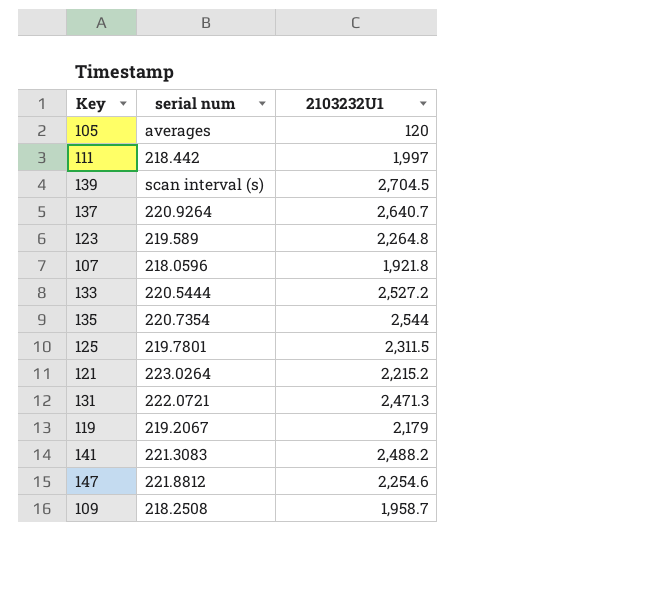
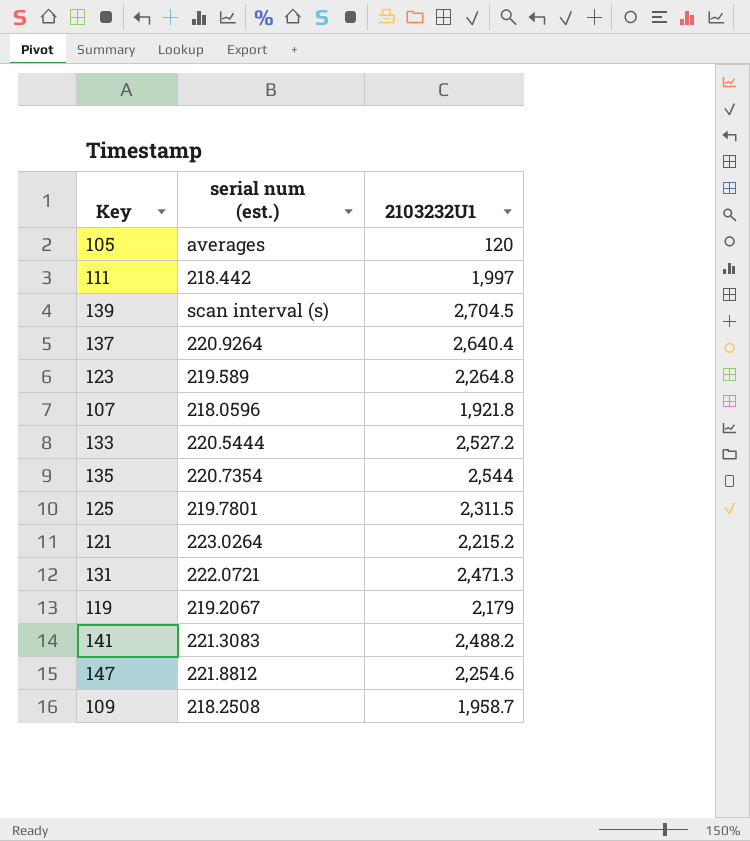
column name: serial num -> serial num (est.)
137 | 2103232U1: 2,640.7 -> 2,640.4

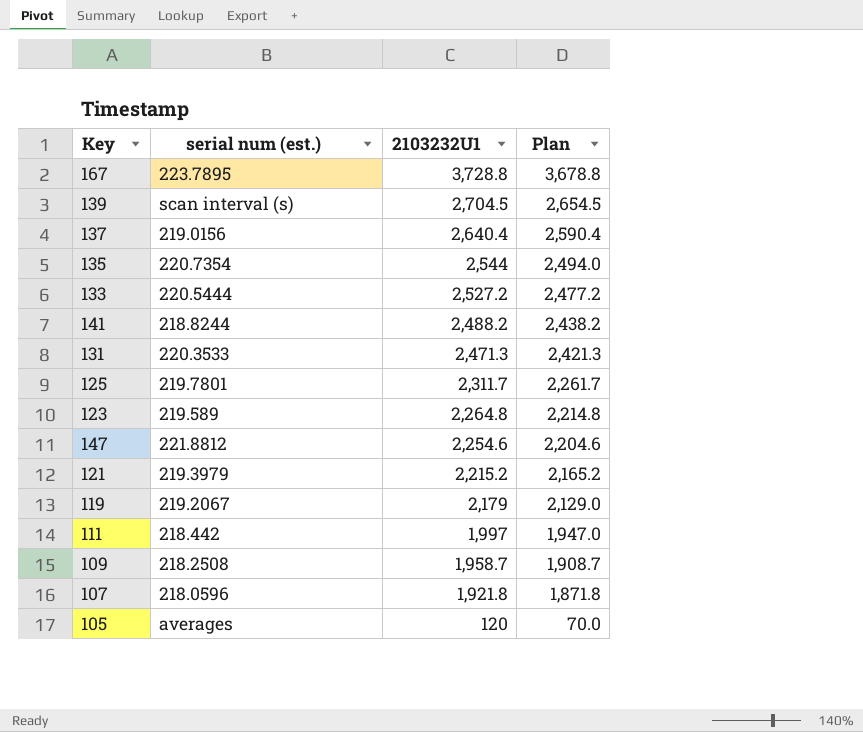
row order: none -> 2103232U1 descending
column Plan | formula: none -> [2103232U1] - 50
row 167: none -> 223.7895 | 3,728.8 | 3,678.8
137 | serial num (est.): 220.9264 -> 219.0156
141 | serial num (est.): 221.3083 -> 218.8244
131 | serial num (est.): 222.0721 -> 220.3533
125 | 2103232U1: 2,311.5 -> 2,311.7
121 | serial num (est.): 223.0264 -> 219.3979

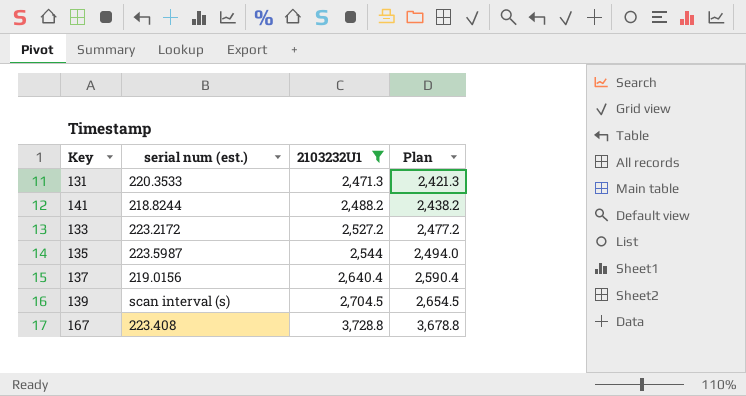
filter: none -> 2103232U1 >= 2,471.3
row order: 2103232U1 descending -> 2103232U1 ascending
133 | serial num (est.): 220.5444 -> 223.2172
135 | serial num (est.): 220.7354 -> 223.5987
167 | serial num (est.): 223.7895 -> 223.408

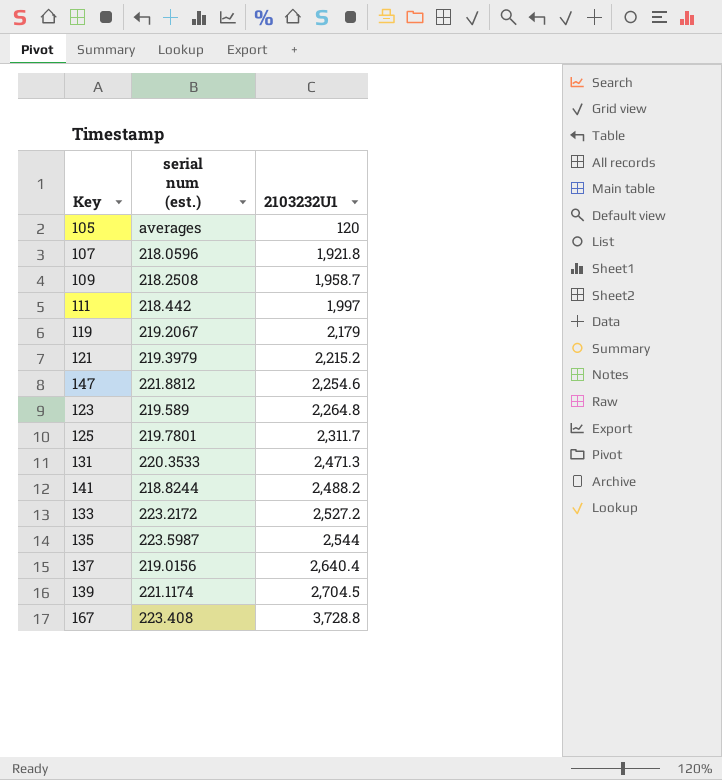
filter: 2103232U1 >= 2,471.3 -> none
column Plan | formula: [2103232U1] - 50 -> none
139 | serial num (est.): scan interval (s) -> 221.1174

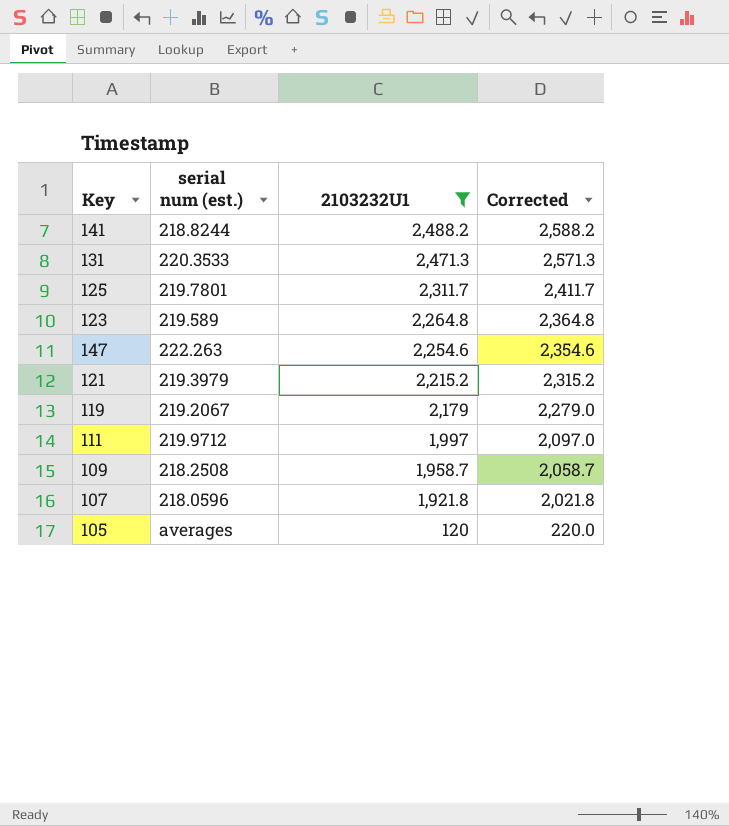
filter: none -> 2103232U1 <= 2,488.2
row order: 2103232U1 ascending -> 2103232U1 descending
column Corrected | formula: none -> [2103232U1] + 100
147 | serial num (est.): 221.8812 -> 222.263
111 | serial num (est.): 218.442 -> 219.9712

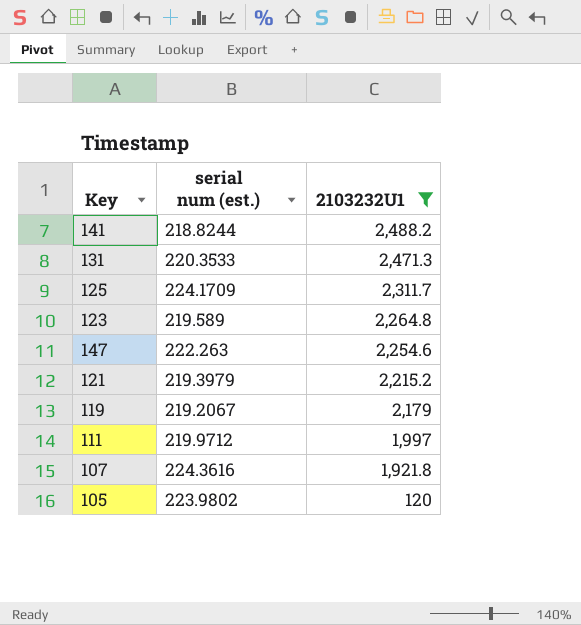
column Corrected | formula: [2103232U1] + 100 -> none
row 109: 218.2508 | 1,958.7 | 2,058.7 -> none
125 | serial num (est.): 219.7801 -> 224.1709
107 | serial num (est.): 218.0596 -> 224.3616
105 | serial num (est.): averages -> 223.9802

